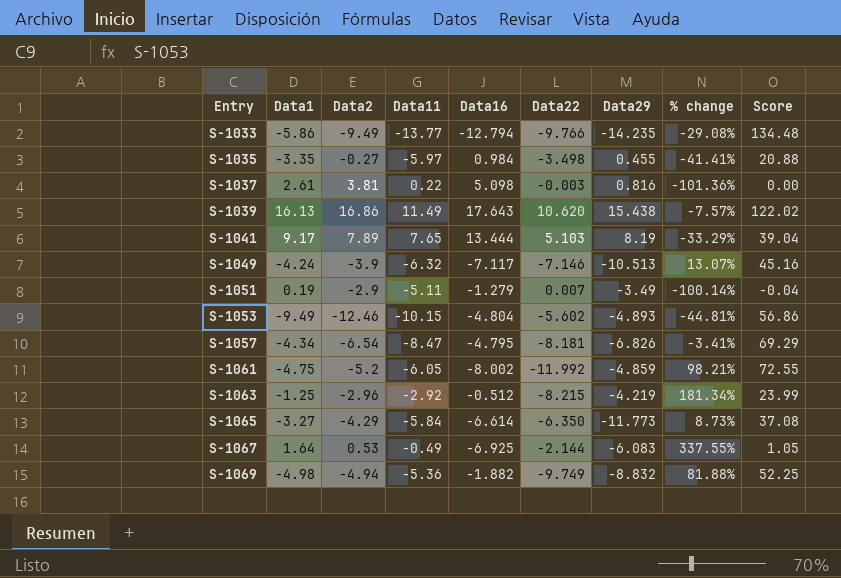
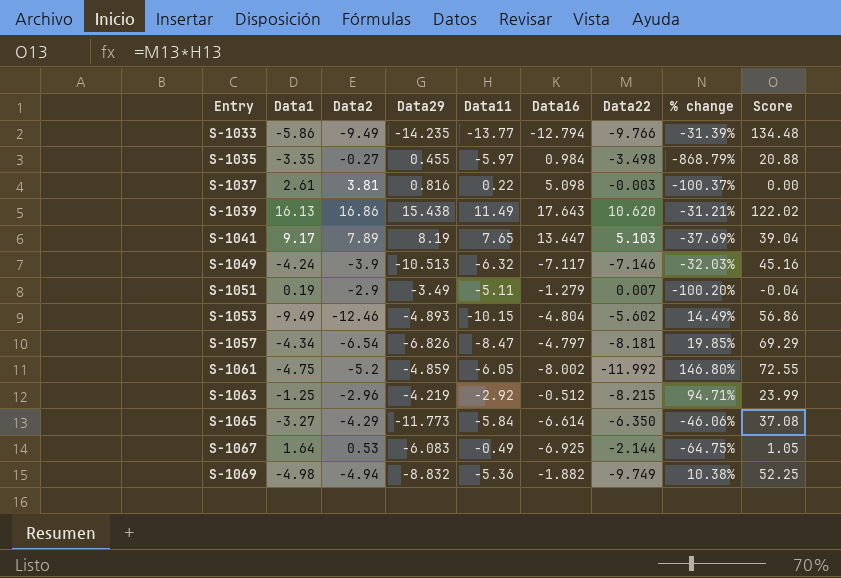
column Data29 | position: 7 -> 4
column % change | formula: ([Data22] - [Data11]) / [Data11] -> ([Data22] - [Data29]) / [Data29]
S-1041 | Data16: 13.444 -> 13.447
S-1057 | Data16: -4.795 -> -4.797

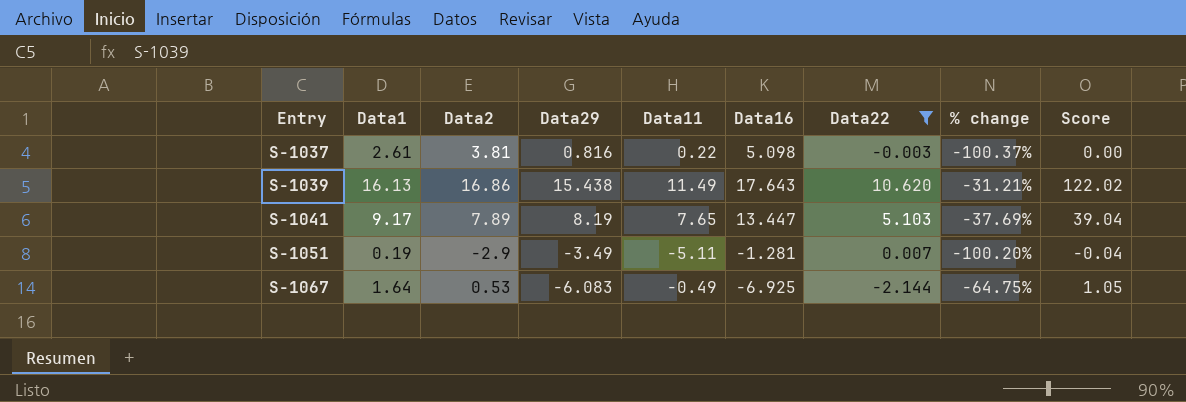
filter: none -> Data22 >= -2.144
S-1051 | Data16: -1.279 -> -1.281

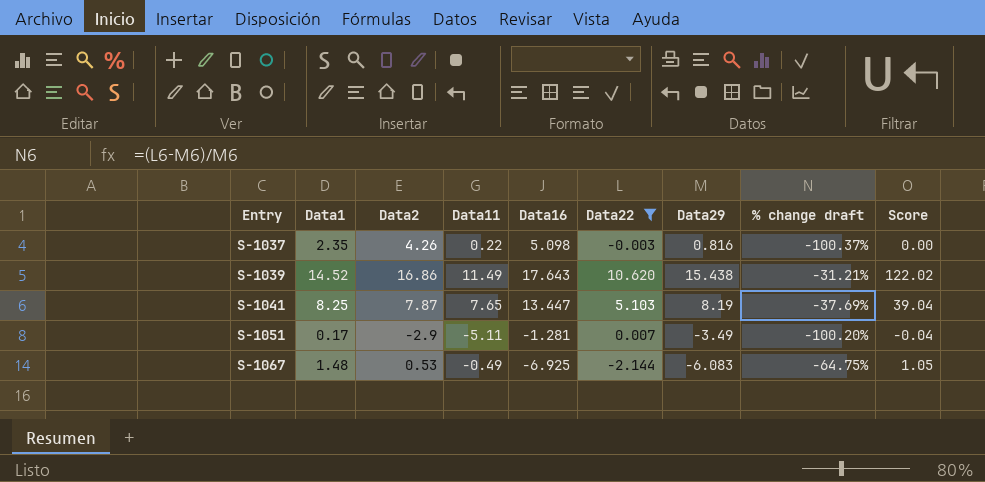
column Data29 | position: 4 -> 7
column name: % change -> % change draft
S-1037 | Data1: 2.61 -> 2.35
S-1037 | Data2: 3.81 -> 4.26
S-1039 | Data1: 16.13 -> 14.52
S-1041 | Data1: 9.17 -> 8.25
S-1041 | Data2: 7.89 -> 7.87
S-1051 | Data1: 0.19 -> 0.17
S-1067 | Data1: 1.64 -> 1.48

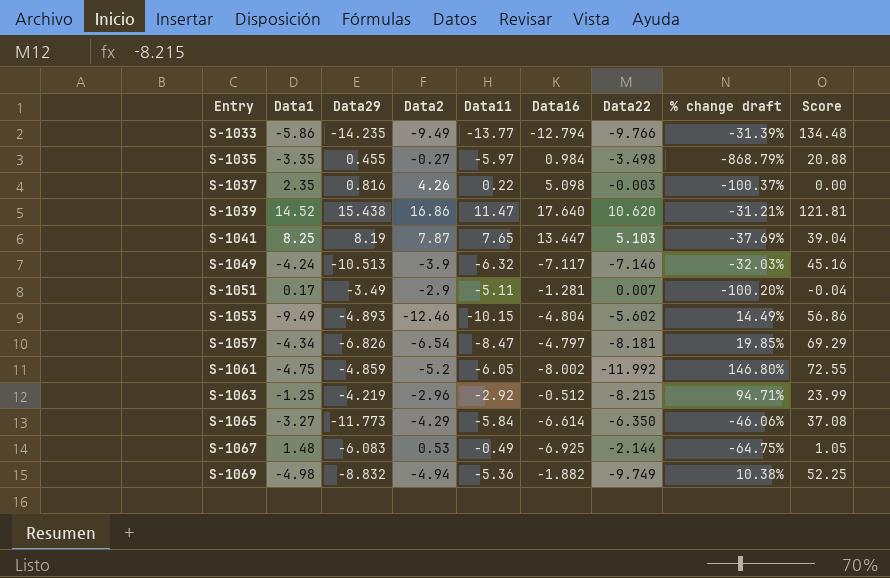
filter: Data22 >= -2.144 -> none
column Data29 | position: 7 -> 3
S-1039 | Data11: 11.49 -> 11.47
S-1039 | Data16: 17.643 -> 17.640
S-1039 | Score: 122.02 -> 121.81

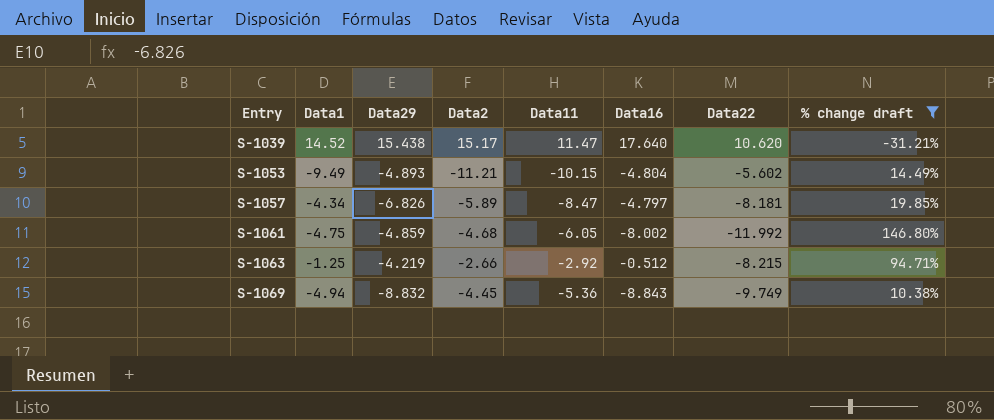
filter: none -> % change draft >= -31.21%
column Score | formula: [Data11] * [Data22] -> none
S-1039 | Data2: 16.86 -> 15.17
S-1053 | Data2: -12.46 -> -11.21
S-1057 | Data2: -6.54 -> -5.89
S-1061 | Data2: -5.2 -> -4.68
S-1063 | Data2: -2.96 -> -2.66
S-1069 | Data1: -4.98 -> -4.94
S-1069 | Data2: -4.94 -> -4.45
S-1069 | Data16: -1.882 -> -8.843

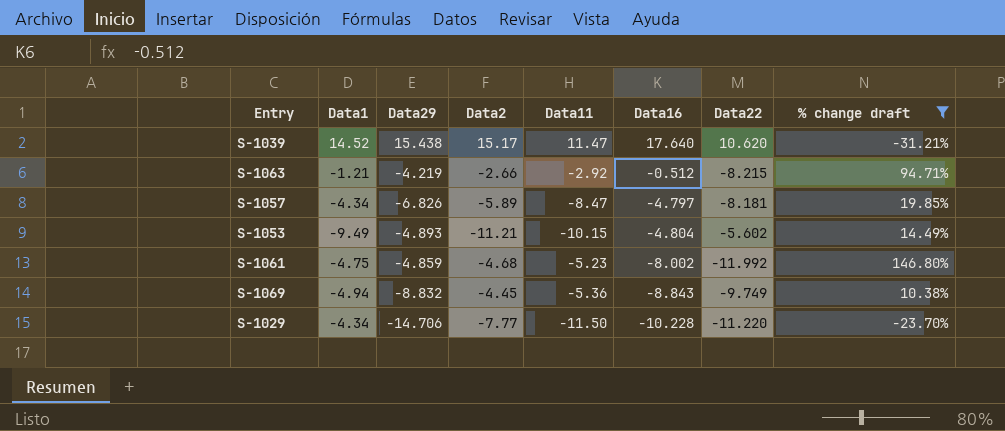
row order: Entry ascending -> Data16 descending
S-1063 | Data1: -1.25 -> -1.21
S-1061 | Data11: -6.05 -> -5.23
row S-1029: none -> -4.34 | -14.706 | -7.77 | -11.50 | -10.228 | -11.220 | -23.70%

